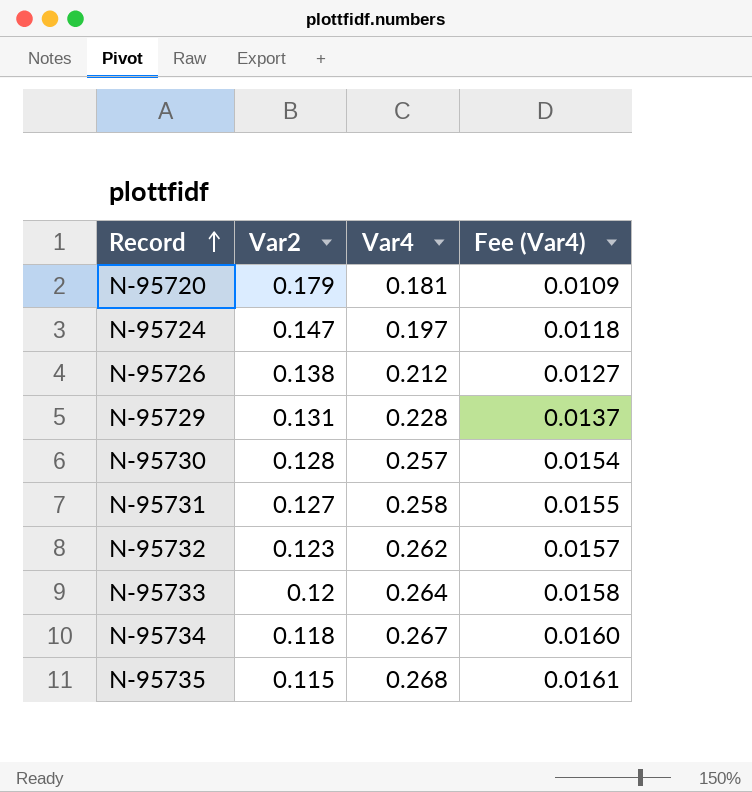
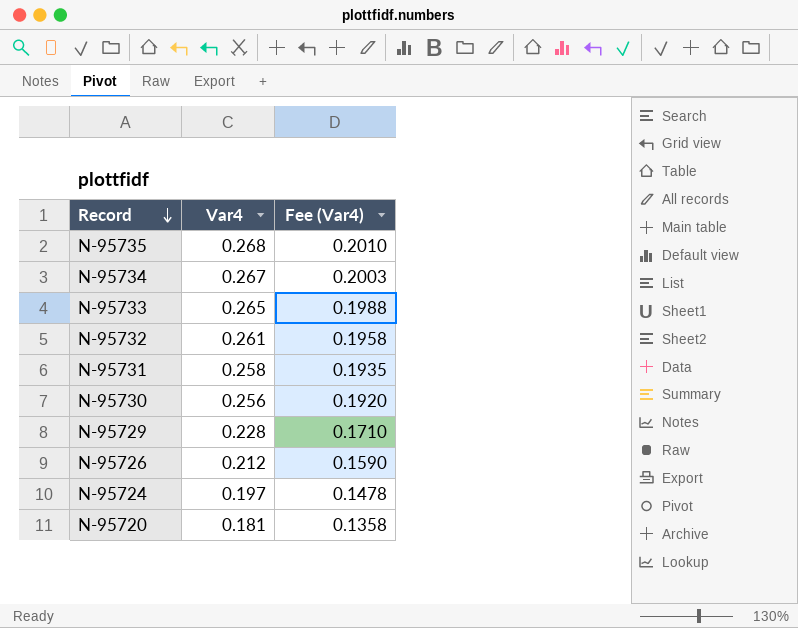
row order: Record ascending -> Record descending
column Var2 | position: 2 -> none
column Fee (Var4) | formula: [Var4] * 0.06 -> [Var4] * 0.75
N-95733 | Var4: 0.264 -> 0.265
N-95732 | Var4: 0.262 -> 0.261
N-95730 | Var4: 0.257 -> 0.256

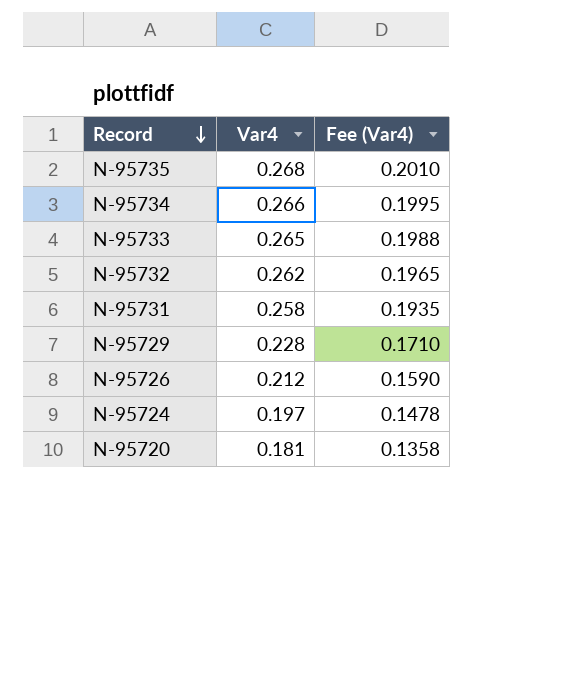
row N-95730: 0.256 | 0.1920 -> none
N-95734 | Var4: 0.267 -> 0.266
N-95734 | Fee (Var4): 0.2003 -> 0.1995
N-95732 | Var4: 0.261 -> 0.262
N-95732 | Fee (Var4): 0.1958 -> 0.1965

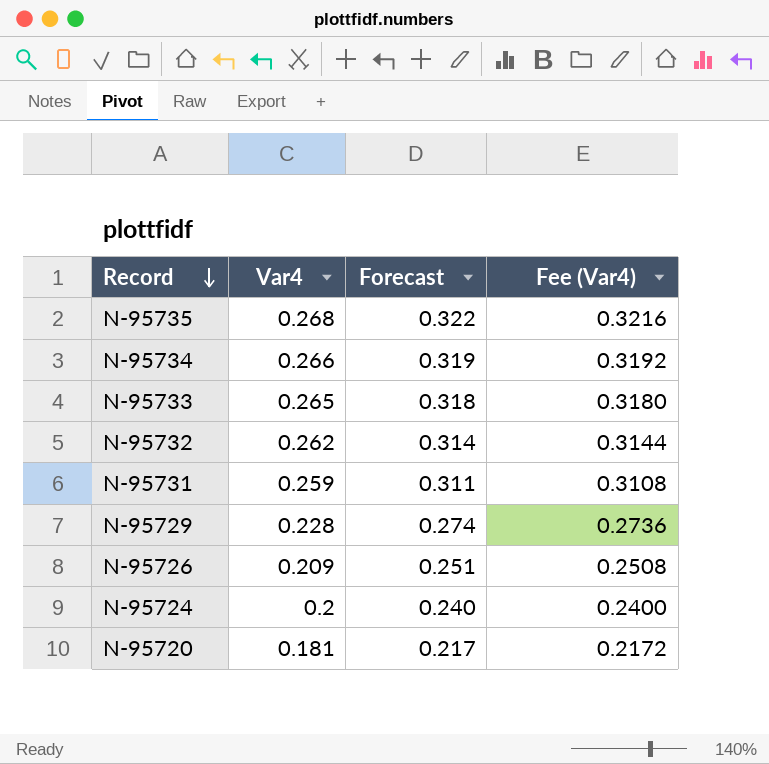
column Forecast | formula: none -> [Var4] * 1.2
column Fee (Var4) | formula: [Var4] * 0.75 -> [Var4] * 1.2
N-95731 | Var4: 0.258 -> 0.259
N-95726 | Var4: 0.212 -> 0.209
N-95724 | Var4: 0.197 -> 0.2

